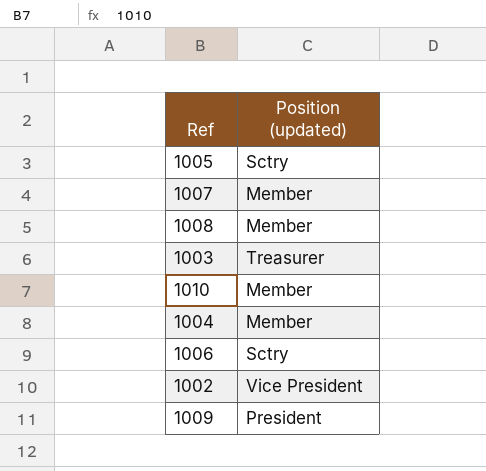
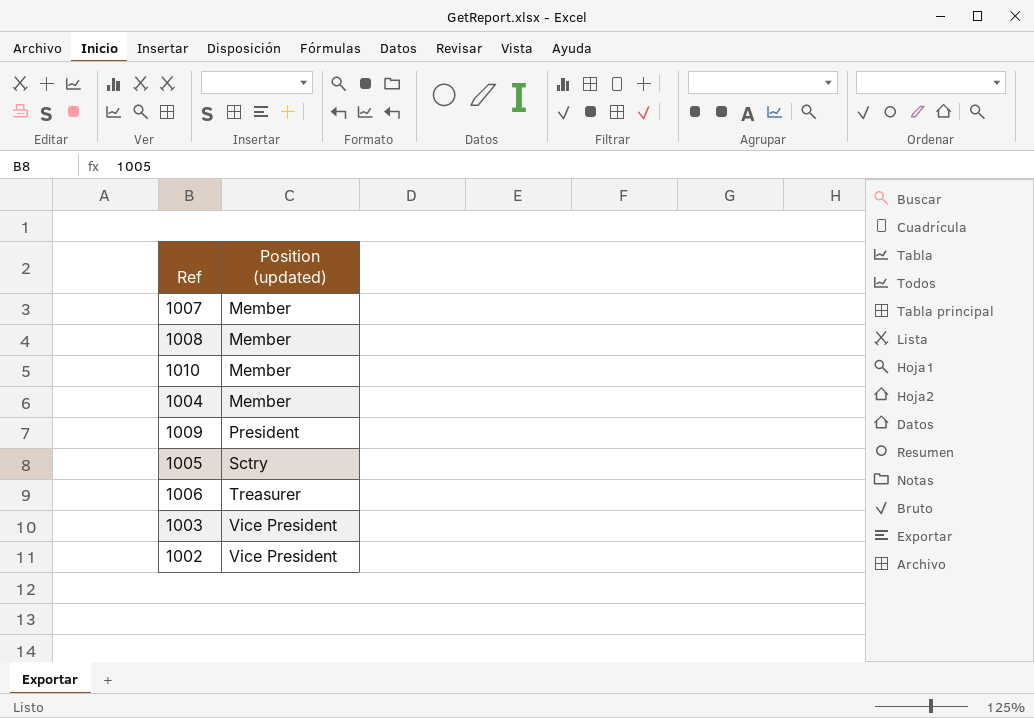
row order: none -> Position (updated) ascending
1006 | Position (updated): Sctry -> Treasurer
1003 | Position (updated): Treasurer -> Vice President

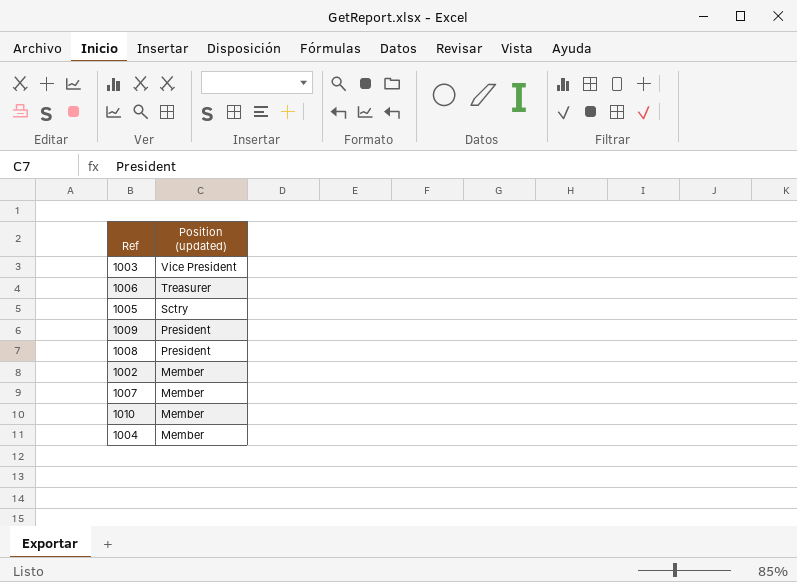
row order: Position (updated) ascending -> Position (updated) descending
1008 | Position (updated): Member -> President
1002 | Position (updated): Vice President -> Member

